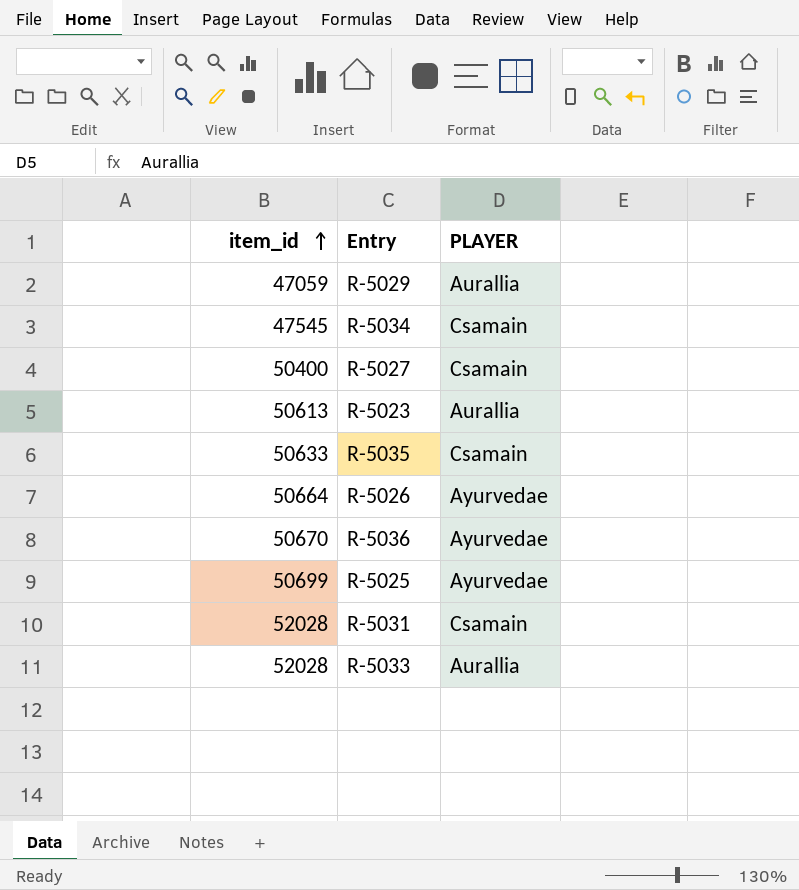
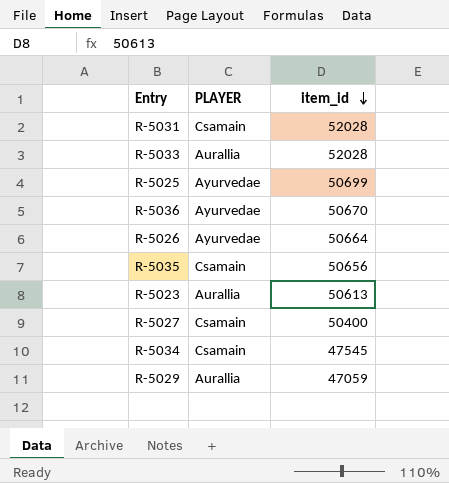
row order: item_id ascending -> item_id descending
column item_id | position: 1 -> 3
R-5035 | item_id: 50633 -> 50656

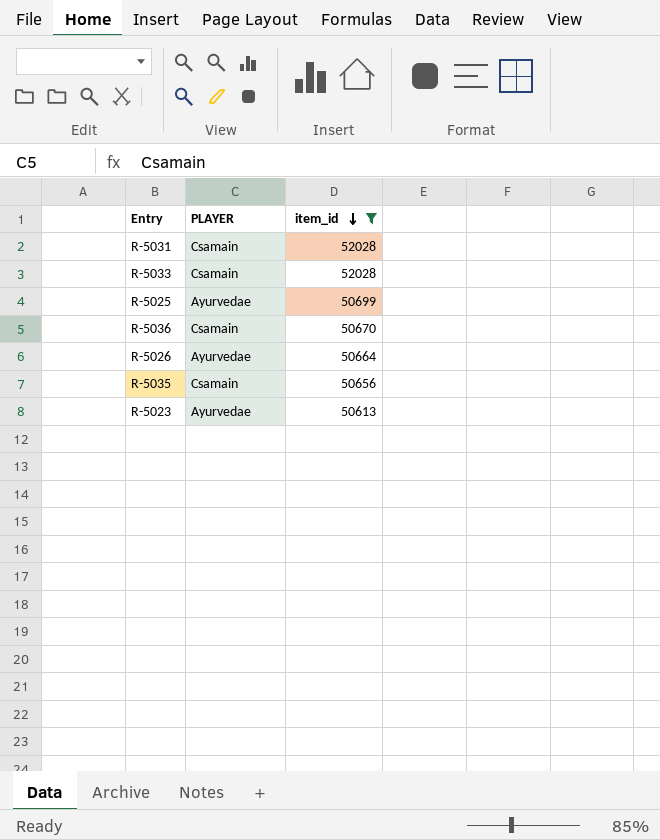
filter: none -> item_id >= 50613
R-5033 | PLAYER: Aurallia -> Csamain
R-5036 | PLAYER: Ayurvedae -> Csamain
R-5023 | PLAYER: Aurallia -> Ayurvedae

